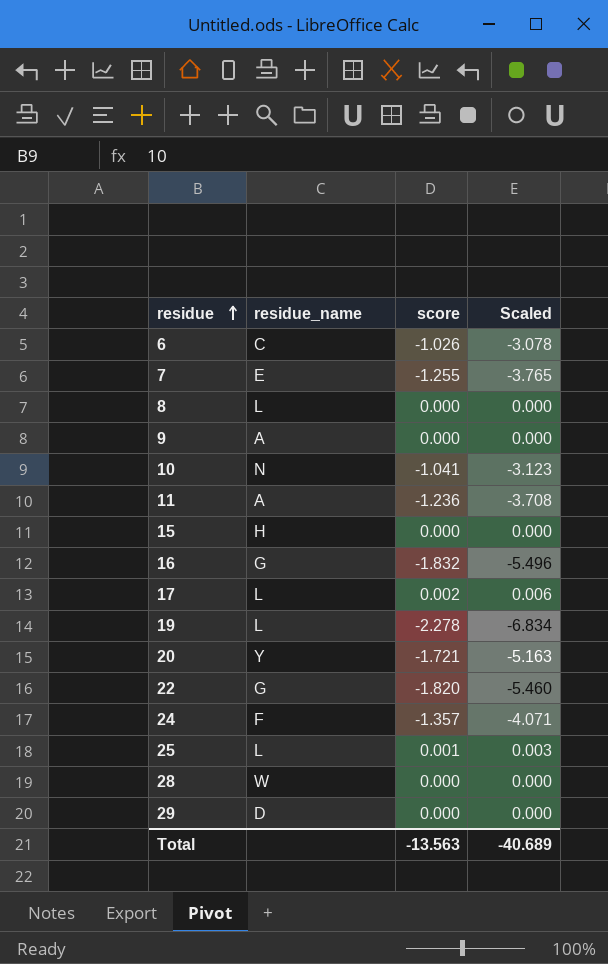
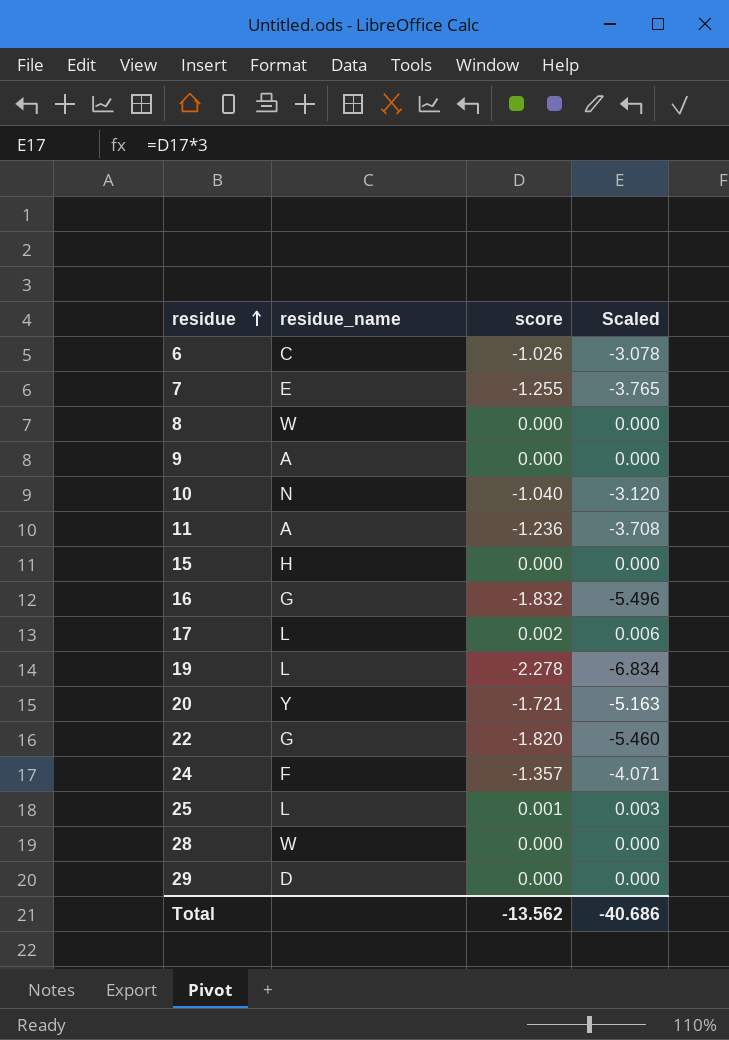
8 | residue_name: L -> W
10 | score: -1.041 -> -1.040
10 | Scaled: -3.123 -> -3.120
Total | score: -13.563 -> -13.562
Total | Scaled: -40.689 -> -40.686

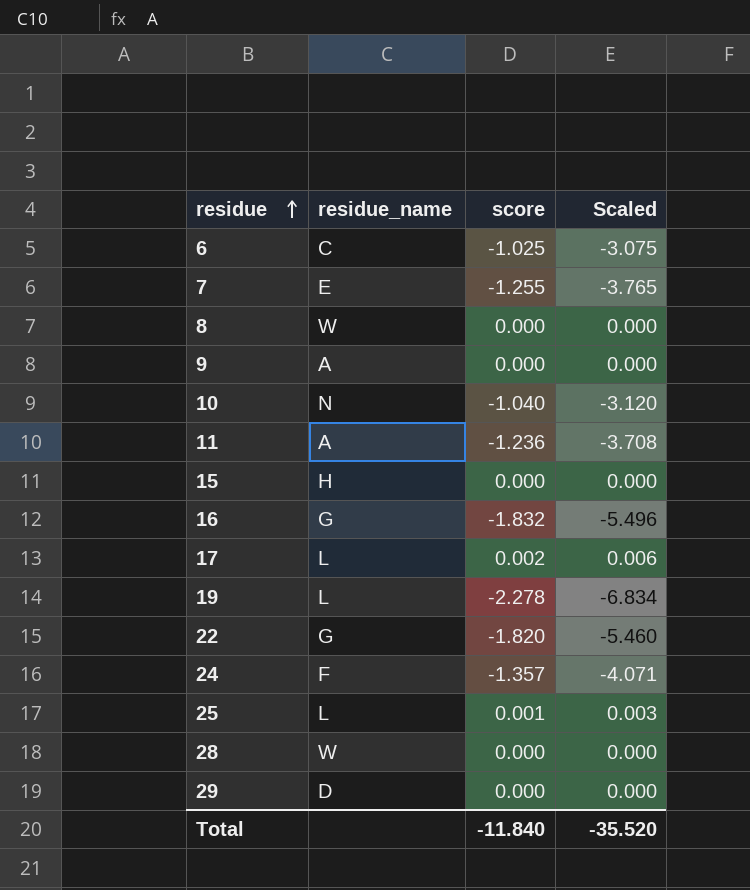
row 20: Y | -1.721 | -5.163 -> none
6 | score: -1.026 -> -1.025
6 | Scaled: -3.078 -> -3.075
Total | score: -13.562 -> -11.840
Total | Scaled: -40.686 -> -35.520

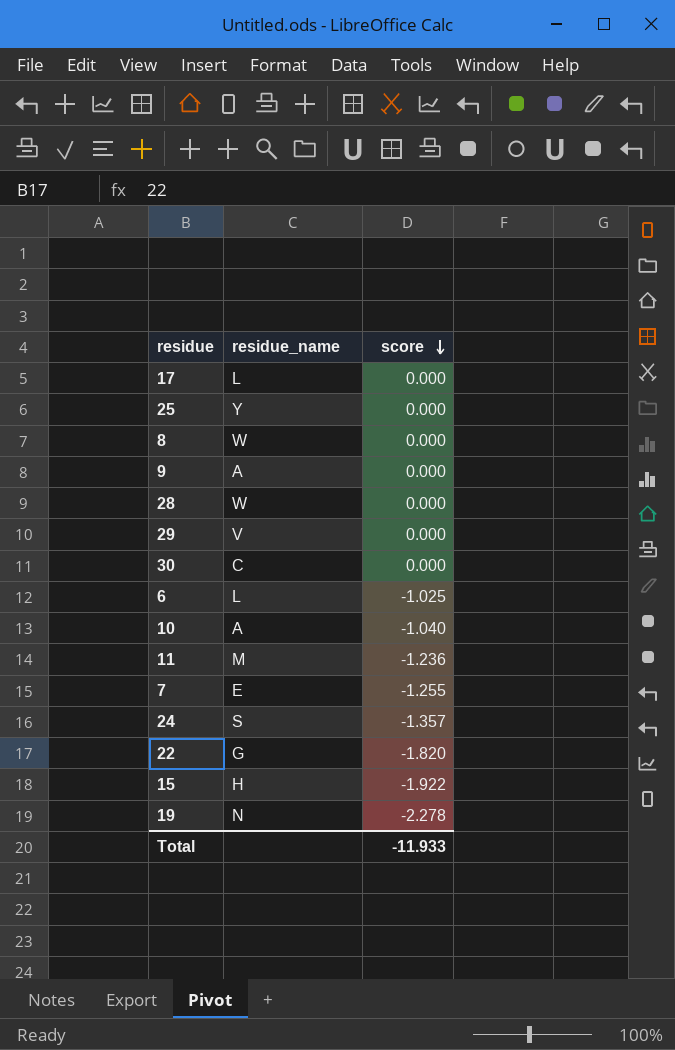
row order: residue ascending -> score descending
column Scaled | formula: [score] * 3 -> none
row 16: G | -1.832 | -5.496 -> none
17 | score: 0.002 -> 0.000
25 | residue_name: L -> Y
25 | score: 0.001 -> 0.000
29 | residue_name: D -> V
row 30: none -> C | 0.000
6 | residue_name: C -> L
10 | residue_name: N -> A
11 | residue_name: A -> M
24 | residue_name: F -> S
15 | score: 0.000 -> -1.922
19 | residue_name: L -> N
Total | score: -11.840 -> -11.933

